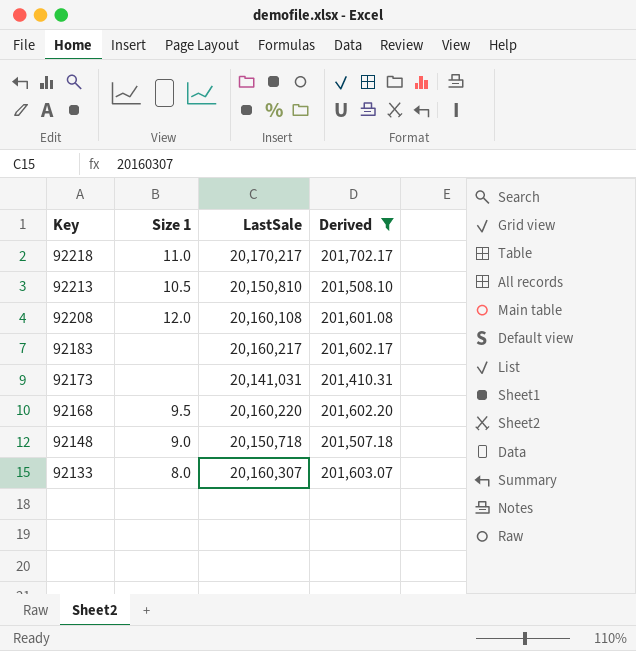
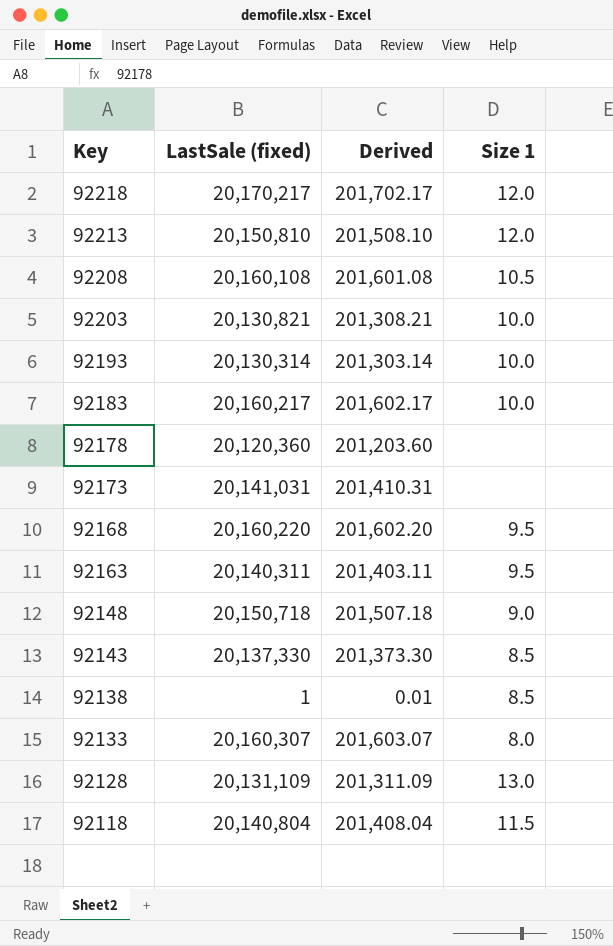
filter: Derived >= 201,410.31 -> none
column name: LastSale -> LastSale (fixed)
column Size 1 | position: 2 -> 4
92218 | Size 1: 11.0 -> 12.0
92213 | Size 1: 10.5 -> 12.0
92208 | Size 1: 12.0 -> 10.5
92183 | Size 1: none -> 10.0

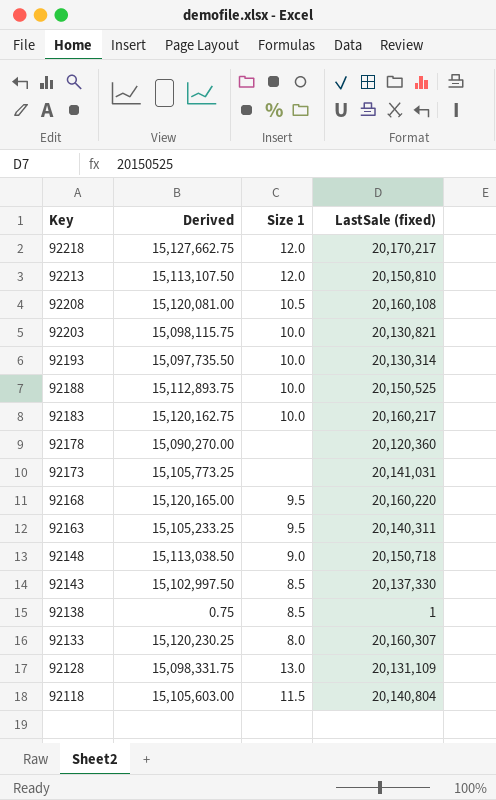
column Derived | formula: [LastSale (fixed)] * 0.01 -> [LastSale (fixed)] * 0.75
column LastSale (fixed) | position: 2 -> 4
row 92188: none -> 15,112,893.75 | 10.0 | 20,150,525

